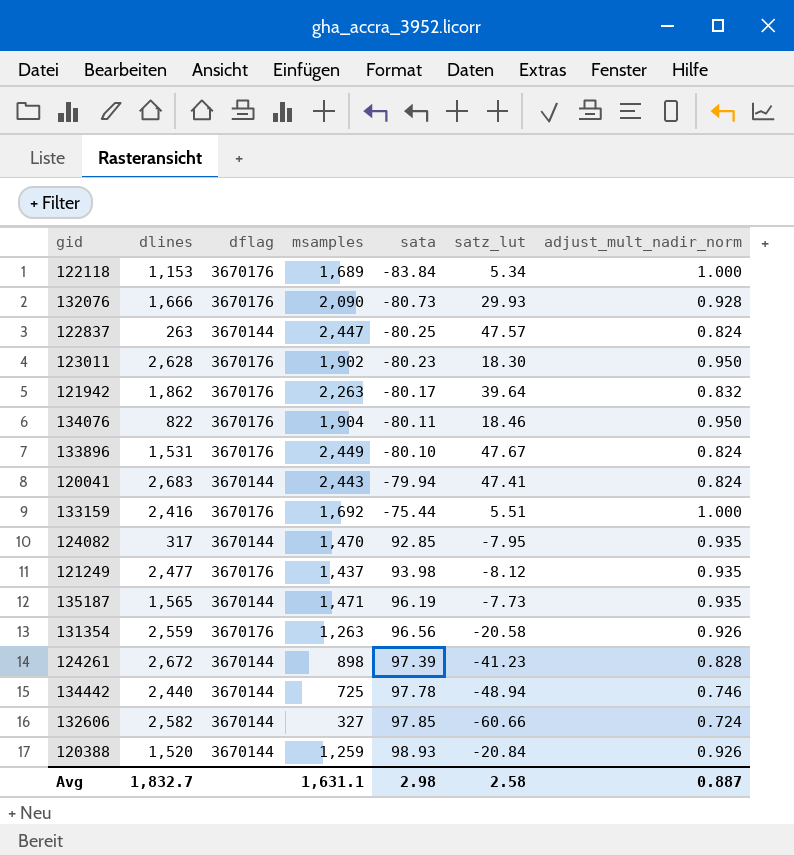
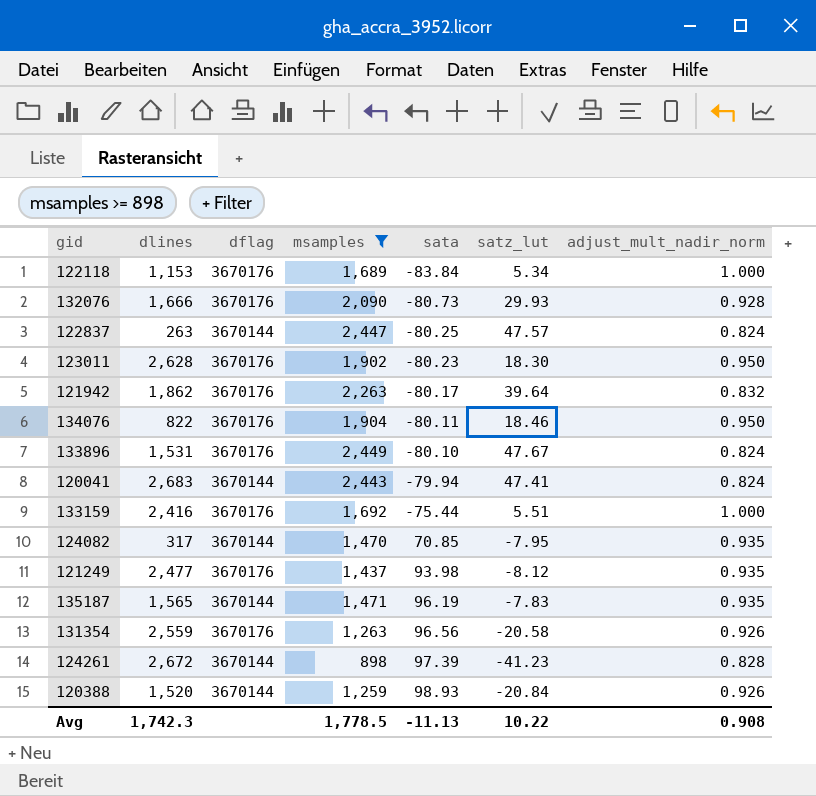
filter: none -> msamples >= 898
124082 | sata: 92.85 -> 70.85
135187 | satz_lut: -7.73 -> -7.83
Avg | dlines: 1,832.7 -> 1,742.3
Avg | msamples: 1,631.1 -> 1,778.5
Avg | sata: 2.98 -> -11.13
Avg | satz_lut: 2.58 -> 10.22
Avg | adjust_mult_nadir_norm: 0.887 -> 0.908

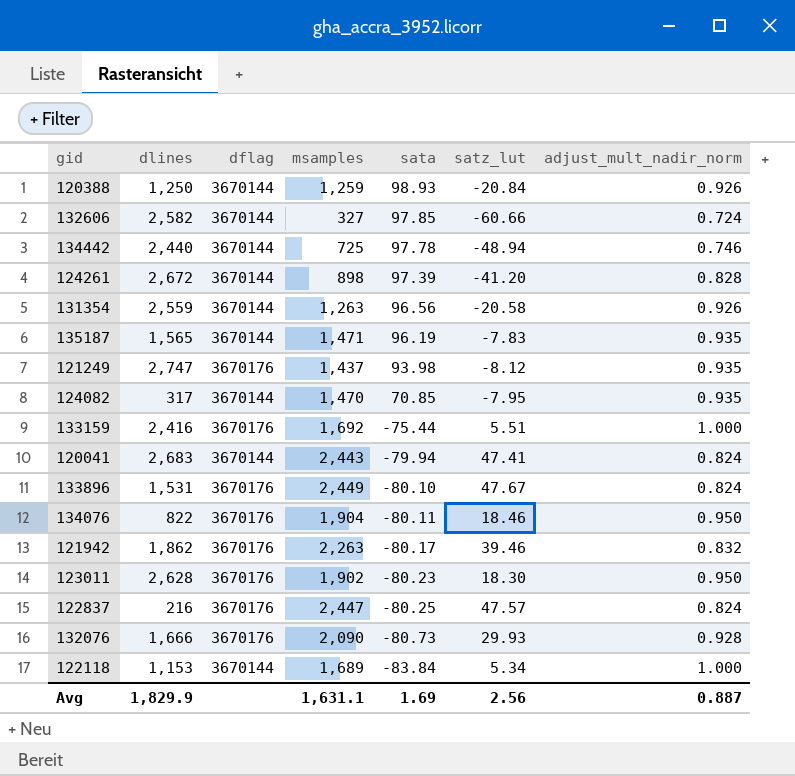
filter: msamples >= 898 -> none
row order: sata ascending -> sata descending
120388 | dlines: 1,520 -> 1,250
124261 | satz_lut: -41.23 -> -41.20
131354 | dflag: 3670176 -> 3670144
121249 | dlines: 2,477 -> 2,747
121942 | satz_lut: 39.64 -> 39.46
122837 | dlines: 263 -> 216
122837 | dflag: 3670144 -> 3670176
122118 | dflag: 3670176 -> 3670144
Avg | dlines: 1,742.3 -> 1,829.9
Avg | msamples: 1,778.5 -> 1,631.1
Avg | sata: -11.13 -> 1.69
Avg | satz_lut: 10.22 -> 2.56
Avg | adjust_mult_nadir_norm: 0.908 -> 0.887

